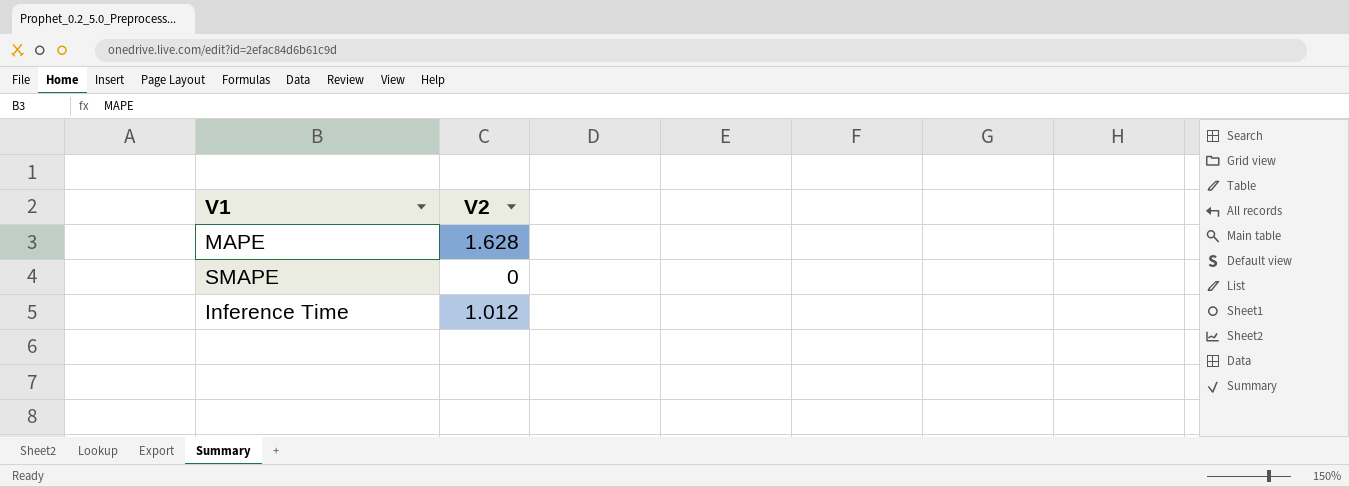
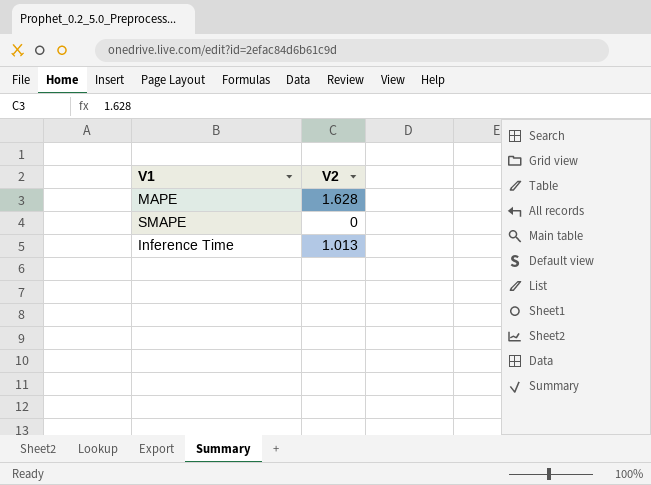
Inference Time | V2: 1.012 -> 1.013

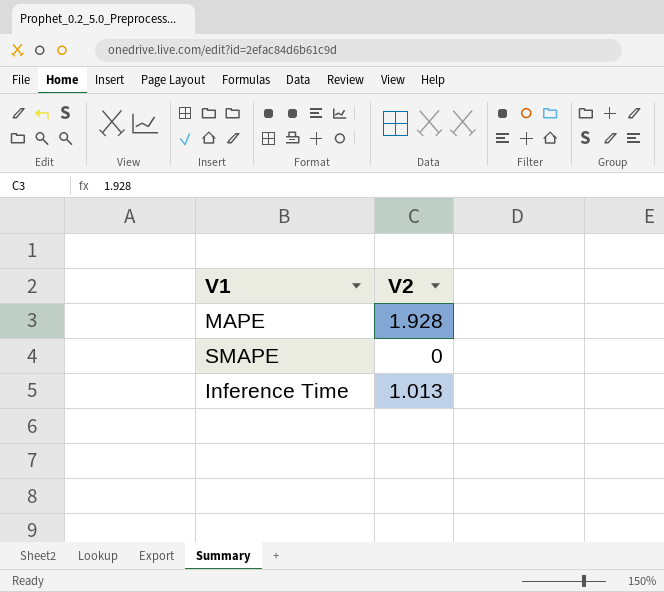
MAPE | V2: 1.628 -> 1.928

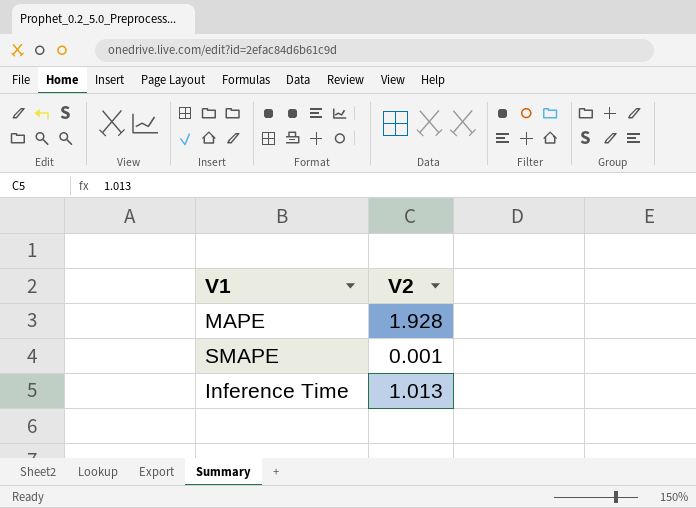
SMAPE | V2: 0 -> 0.001

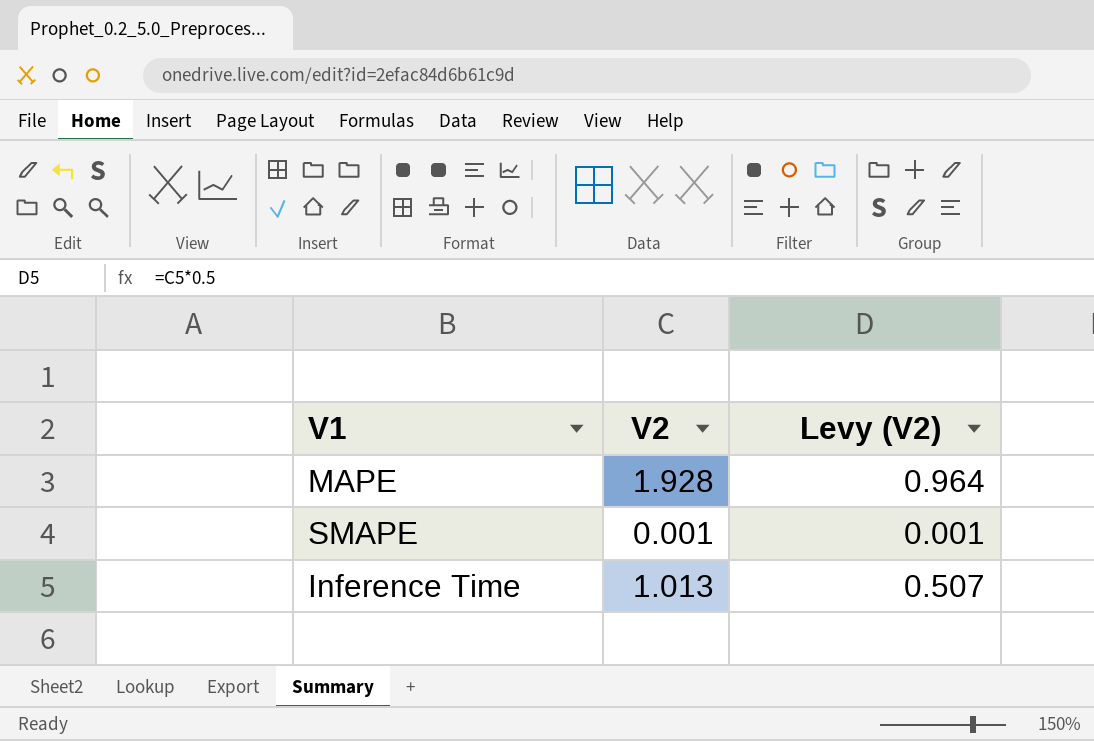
column Levy (V2) | formula: none -> [V2] * 0.5

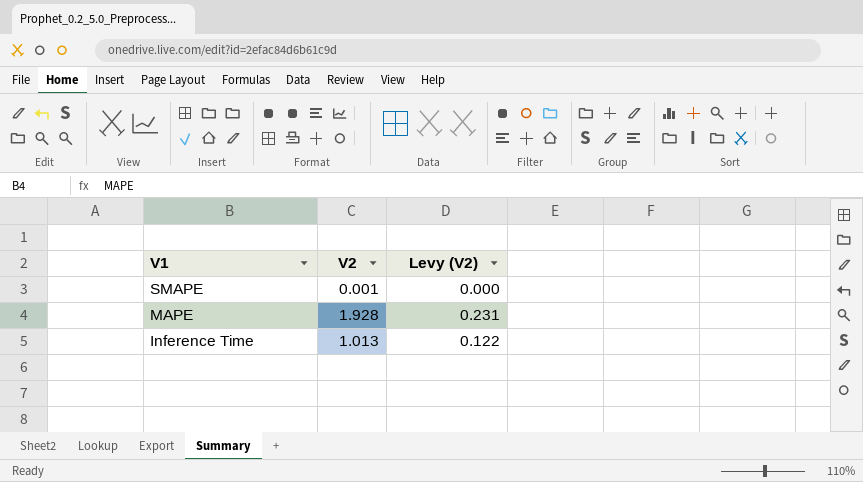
row order: none -> V1 descending
column Levy (V2) | formula: [V2] * 0.5 -> [V2] * 0.12

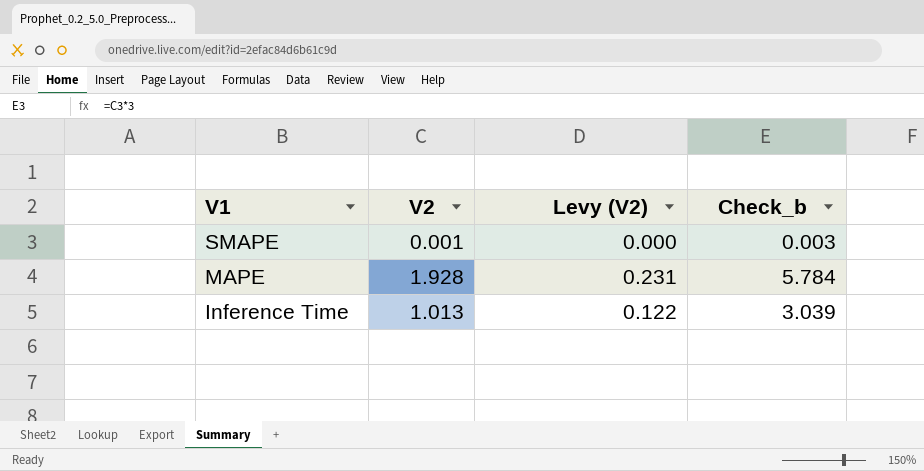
column Check_b | formula: none -> [V2] * 3

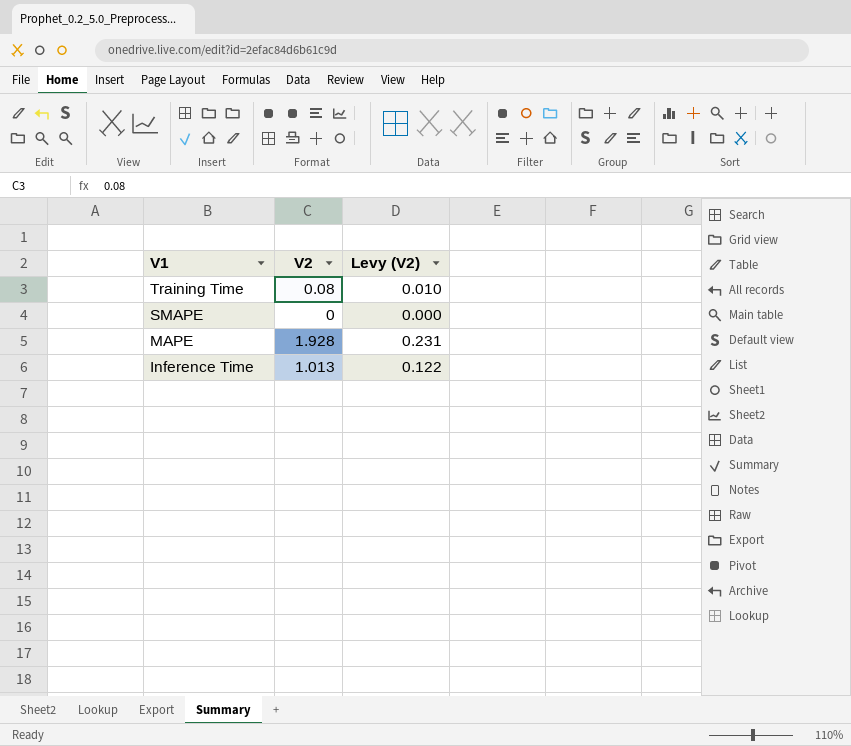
column Check_b | formula: [V2] * 3 -> none
row Training Time: none -> 0.08 | 0.010
SMAPE | V2: 0.001 -> 0

